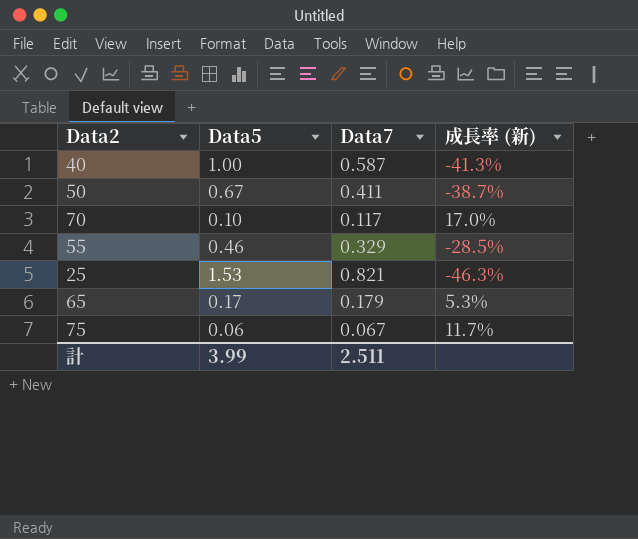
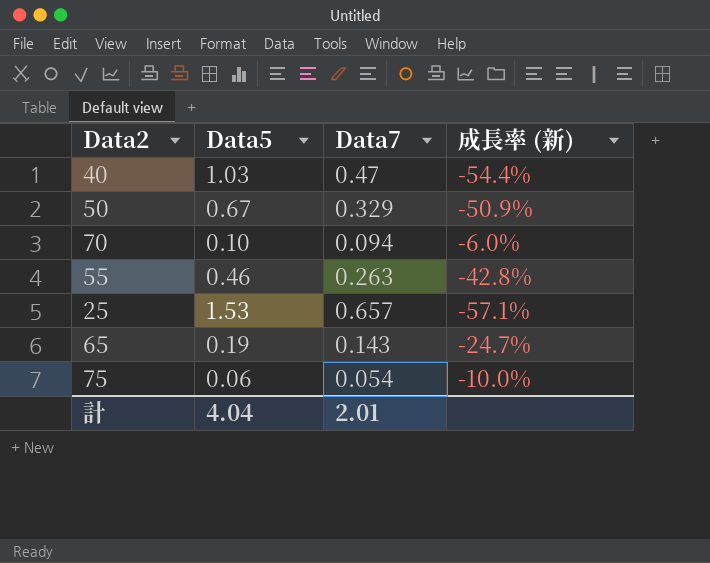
40 | Data5: 1.00 -> 1.03
40 | Data7: 0.587 -> 0.47
40 | 成長率 (新): -41.3% -> -54.4%
50 | Data7: 0.411 -> 0.329
50 | 成長率 (新): -38.7% -> -50.9%
70 | Data7: 0.117 -> 0.094
70 | 成長率 (新): 17.0% -> -6.0%
55 | Data7: 0.329 -> 0.263
55 | 成長率 (新): -28.5% -> -42.8%
25 | Data7: 0.821 -> 0.657
25 | 成長率 (新): -46.3% -> -57.1%
65 | Data5: 0.17 -> 0.19
65 | Data7: 0.179 -> 0.143
65 | 成長率 (新): 5.3% -> -24.7%
75 | Data7: 0.067 -> 0.054
75 | 成長率 (新): 11.7% -> -10.0%
計 | Data5: 3.99 -> 4.04
計 | Data7: 2.511 -> 2.01

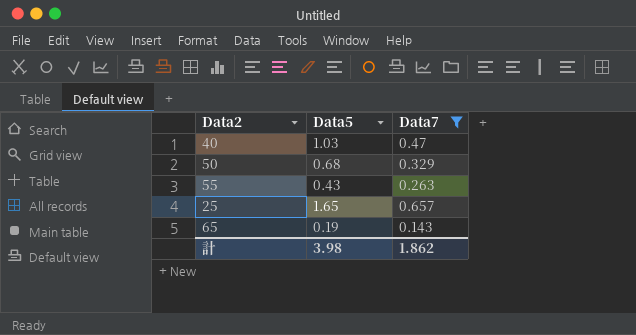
filter: none -> Data7 >= 0.143
column 成長率 (新) | formula: ([Data7] - [Data5]) / [Data5] -> none
50 | Data5: 0.67 -> 0.68
55 | Data5: 0.46 -> 0.43
25 | Data5: 1.53 -> 1.65
計 | Data5: 4.04 -> 3.98
計 | Data7: 2.01 -> 1.862

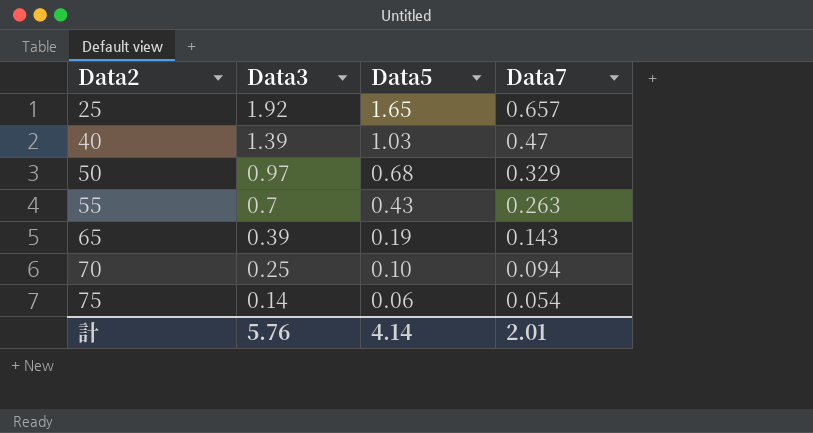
filter: Data7 >= 0.143 -> none
row order: none -> Data2 ascending
column Data3 | position: none -> 2
計 | Data5: 3.98 -> 4.14
計 | Data7: 1.862 -> 2.01

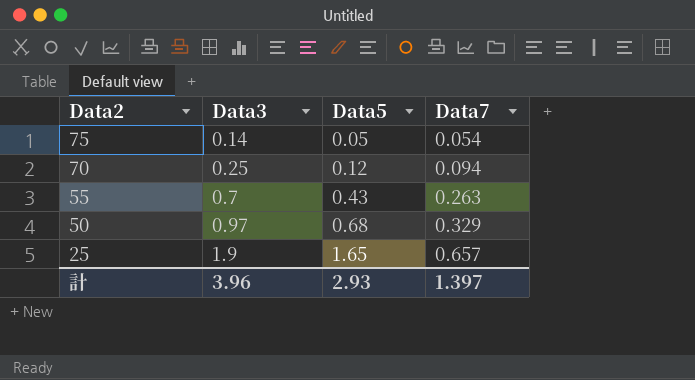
row order: Data2 ascending -> Data2 descending
row 40: 1.39 | 1.03 | 0.47 -> none
row 65: 0.39 | 0.19 | 0.143 -> none
75 | Data5: 0.06 -> 0.05
70 | Data5: 0.10 -> 0.12
25 | Data3: 1.92 -> 1.9
計 | Data3: 5.76 -> 3.96
計 | Data5: 4.14 -> 2.93
計 | Data7: 2.01 -> 1.397

